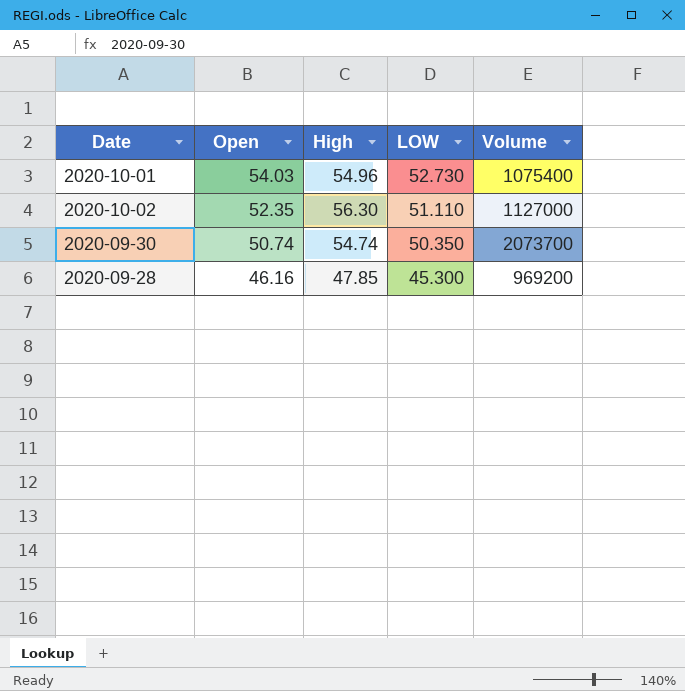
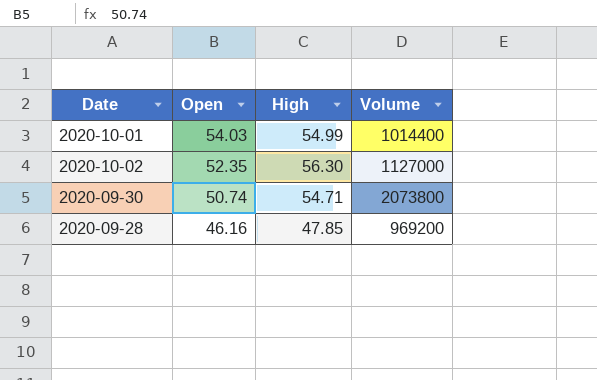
column LOW | position: 4 -> none
2020-10-01 | High: 54.96 -> 54.99
2020-10-01 | Volume: 1075400 -> 1014400
2020-09-30 | High: 54.74 -> 54.71
2020-09-30 | Volume: 2073700 -> 2073800

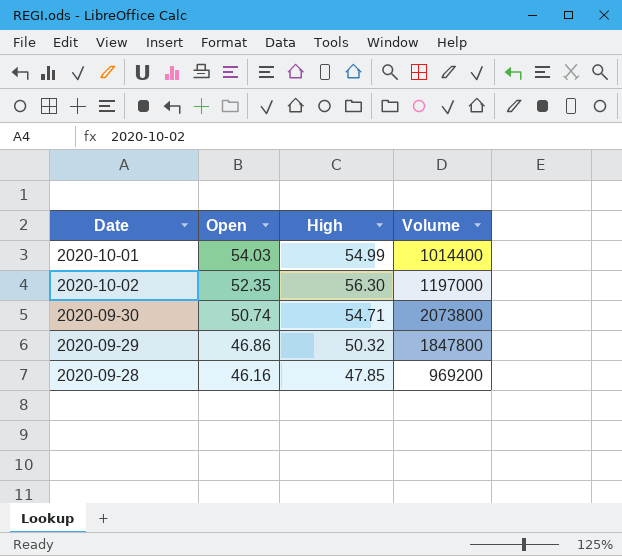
2020-10-02 | Volume: 1127000 -> 1197000
row 2020-09-29: none -> 46.86 | 50.32 | 1847800

